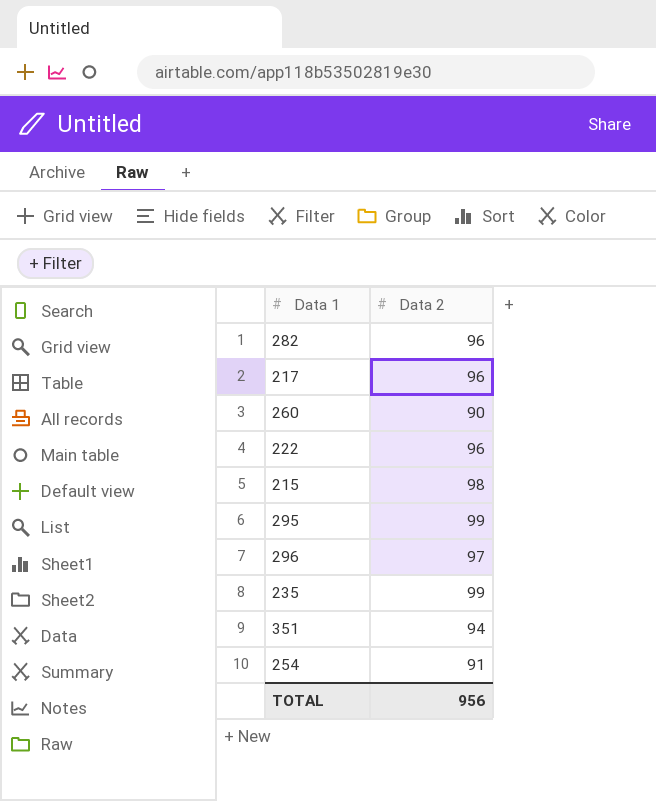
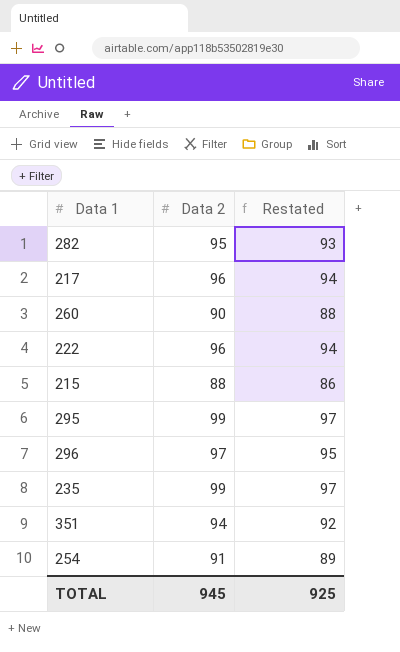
column Restated | formula: none -> [Data 2] - 2
282 | Data 2: 96 -> 95
215 | Data 2: 98 -> 88
TOTAL | Data 2: 956 -> 945

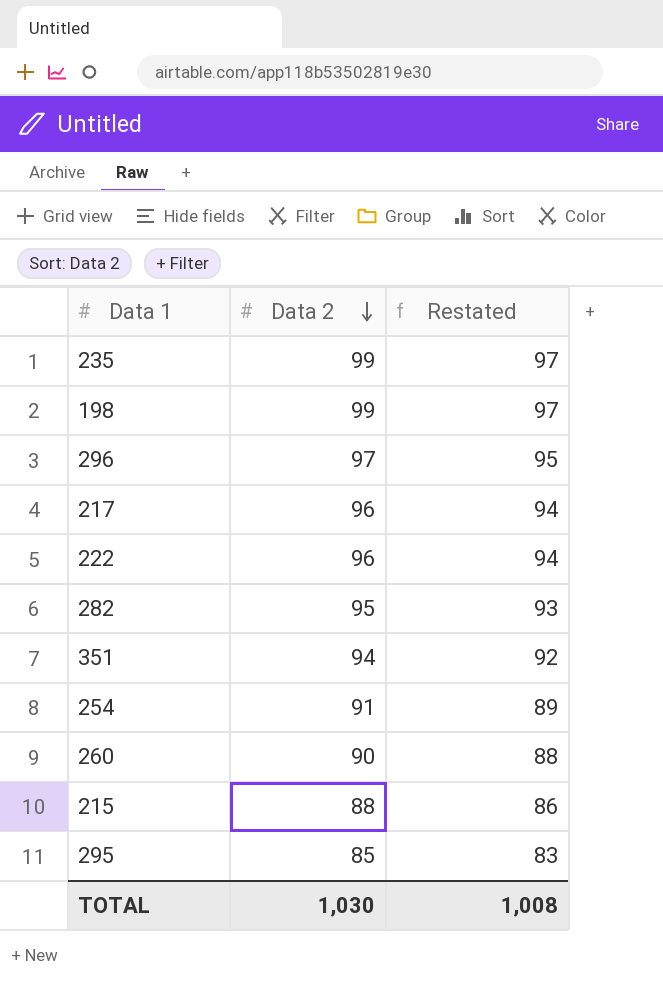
row order: none -> Data 2 descending
row 198: none -> 99 | 97
295 | Data 2: 99 -> 85
295 | Restated: 97 -> 83
TOTAL | Data 2: 945 -> 1,030
TOTAL | Restated: 925 -> 1,008

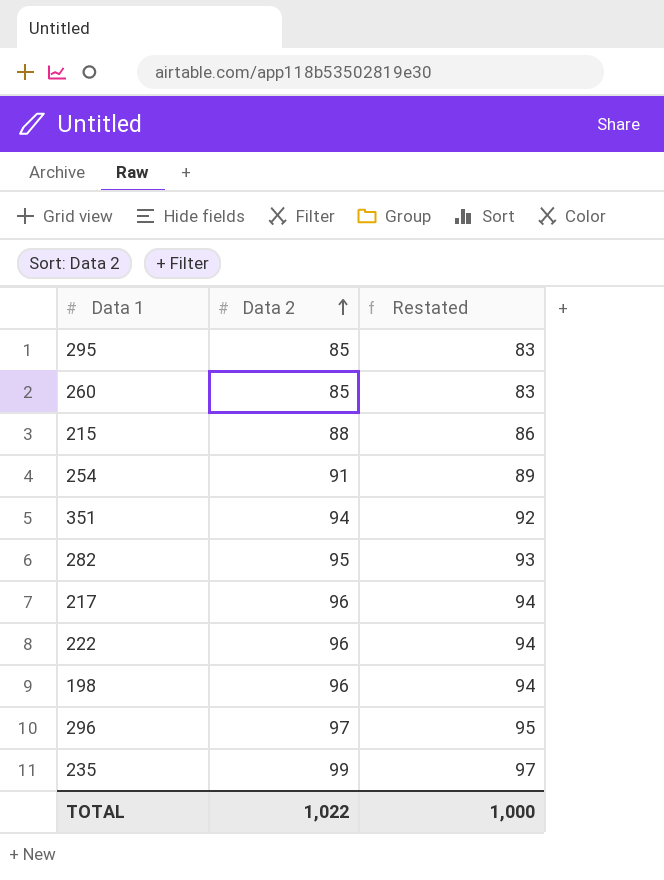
row order: Data 2 descending -> Data 2 ascending
260 | Data 2: 90 -> 85
260 | Restated: 88 -> 83
198 | Data 2: 99 -> 96
198 | Restated: 97 -> 94
TOTAL | Data 2: 1,030 -> 1,022
TOTAL | Restated: 1,008 -> 1,000

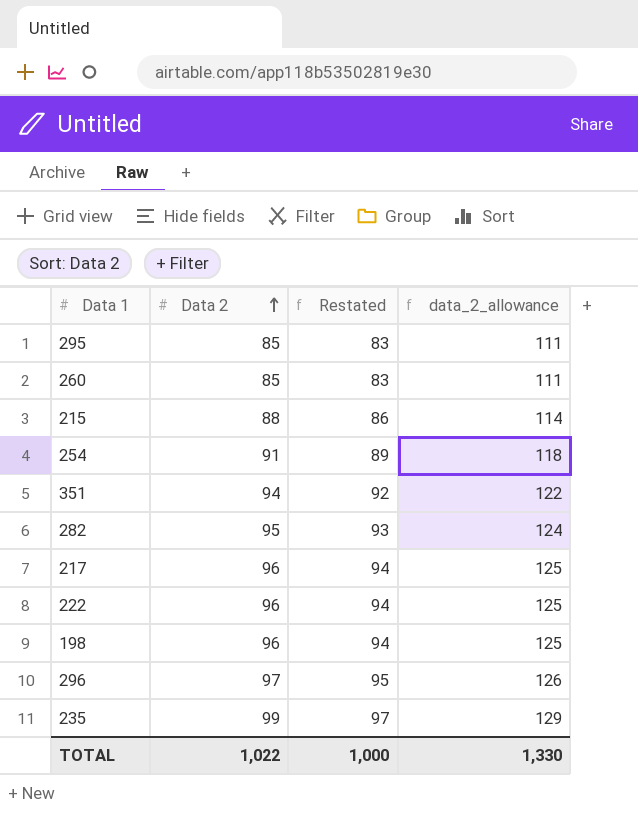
column data_2_allowance | formula: none -> [Data 2] * 1.3

